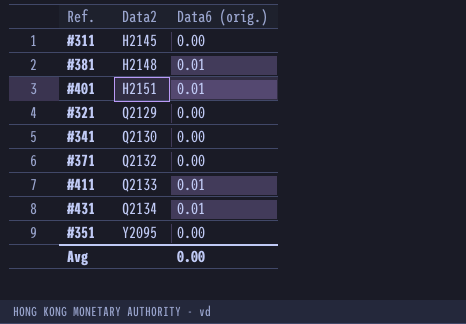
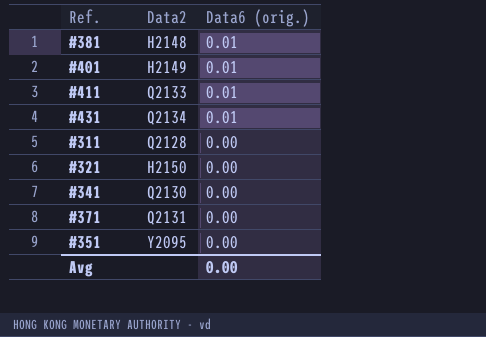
row order: Data2 ascending -> Data6 (orig.) descending
#401 | Data2: H2151 -> H2149
#311 | Data2: H2145 -> Q2128
#321 | Data2: Q2129 -> H2150
#371 | Data2: Q2132 -> Q2131

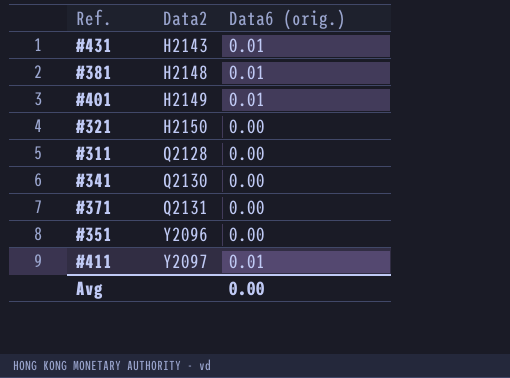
row order: Data6 (orig.) descending -> Data2 ascending
#431 | Data2: Q2134 -> H2143
#351 | Data2: Y2095 -> Y2096
#411 | Data2: Q2133 -> Y2097

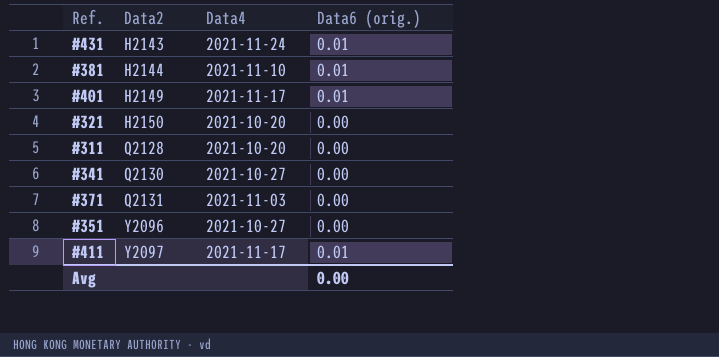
column Data4 | position: none -> 3
#381 | Data2: H2148 -> H2144

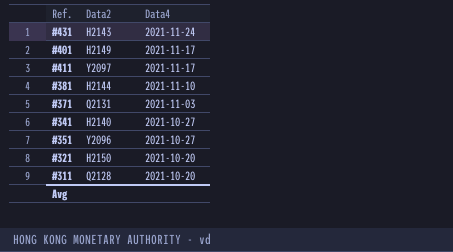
row order: Data2 ascending -> Data4 descending
column Data6 (orig.) | position: 4 -> none
#341 | Data2: Q2130 -> H2140

